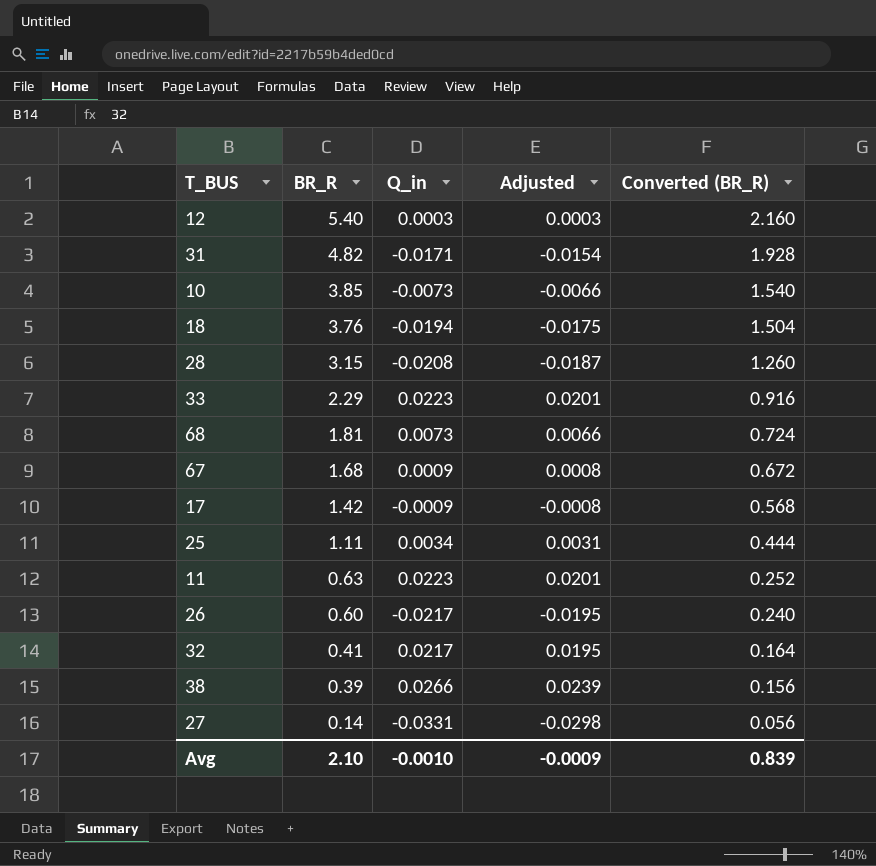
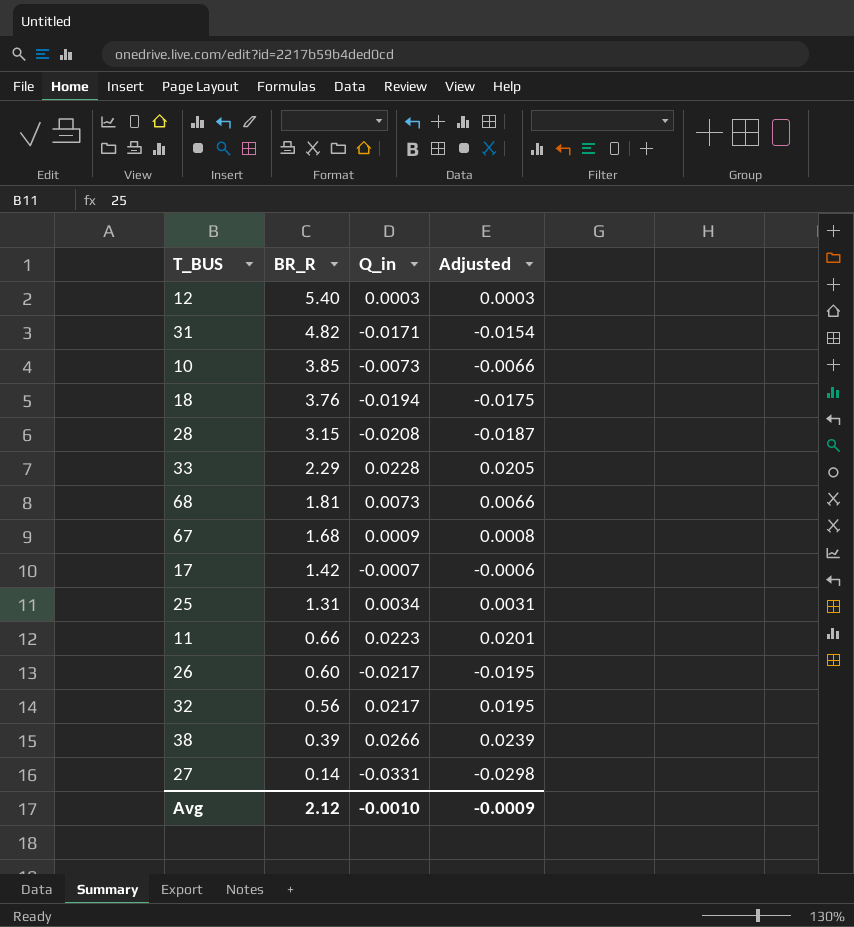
column Converted (BR_R) | formula: [BR_R] * 0.4 -> none
33 | Q_in: 0.0223 -> 0.0228
33 | Adjusted: 0.0201 -> 0.0205
17 | Q_in: -0.0009 -> -0.0007
17 | Adjusted: -0.0008 -> -0.0006
25 | BR_R: 1.11 -> 1.31
11 | BR_R: 0.63 -> 0.66
32 | BR_R: 0.41 -> 0.56
Avg | BR_R: 2.10 -> 2.12

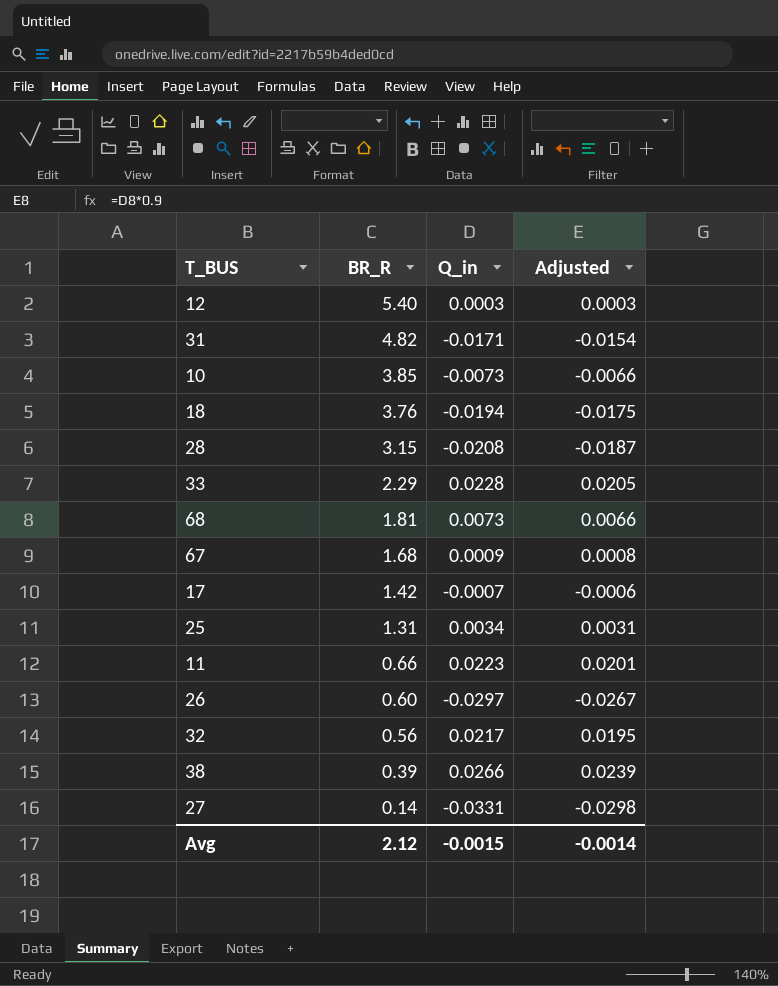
26 | Q_in: -0.0217 -> -0.0297
26 | Adjusted: -0.0195 -> -0.0267
Avg | Q_in: -0.0010 -> -0.0015
Avg | Adjusted: -0.0009 -> -0.0014

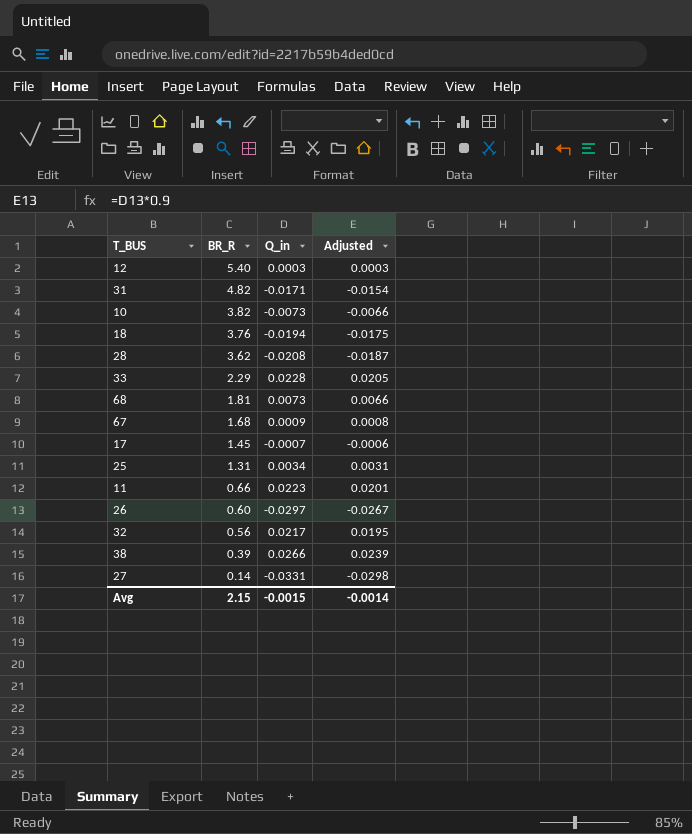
10 | BR_R: 3.85 -> 3.82
28 | BR_R: 3.15 -> 3.62
17 | BR_R: 1.42 -> 1.45
Avg | BR_R: 2.12 -> 2.15

